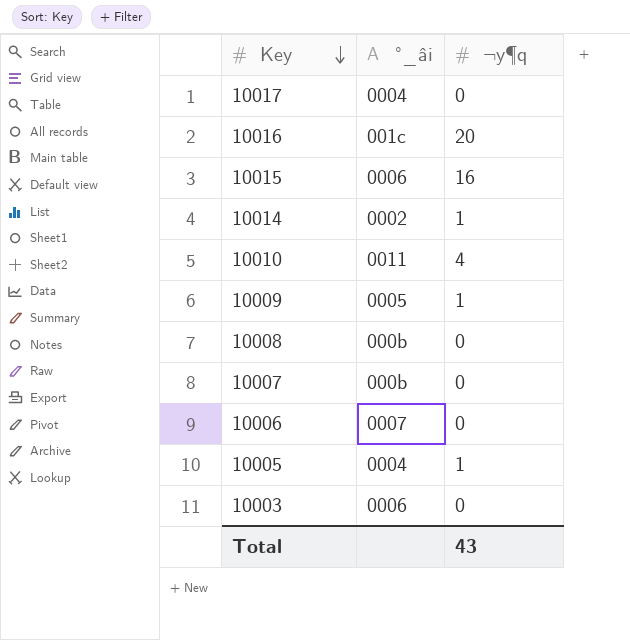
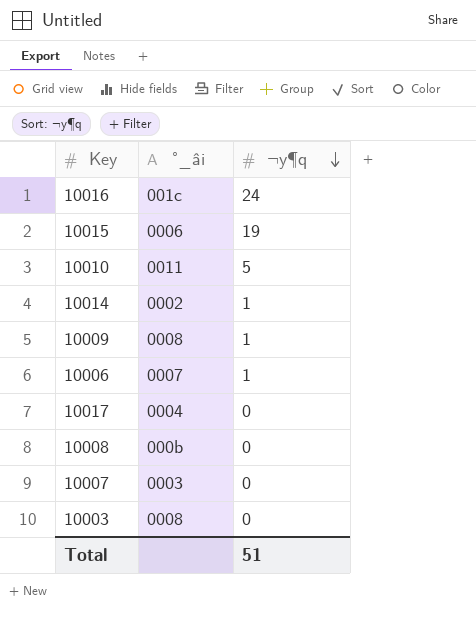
row order: Key descending -> ¬y¶q descending
row 10005: 0004 | 1 -> none
10016 | ¬y¶q: 20 -> 24
10015 | ¬y¶q: 16 -> 19
10010 | ¬y¶q: 4 -> 5
10009 | °_âi: 0005 -> 0008
10006 | ¬y¶q: 0 -> 1
10007 | °_âi: 000b -> 0003
10003 | °_âi: 0006 -> 0008
Total | ¬y¶q: 43 -> 51

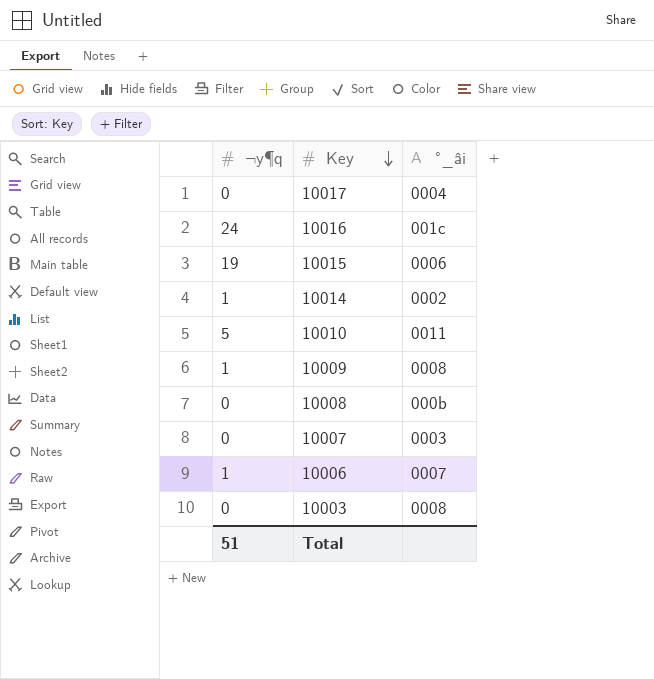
row order: ¬y¶q descending -> Key descending
column ¬y¶q | position: 3 -> 1

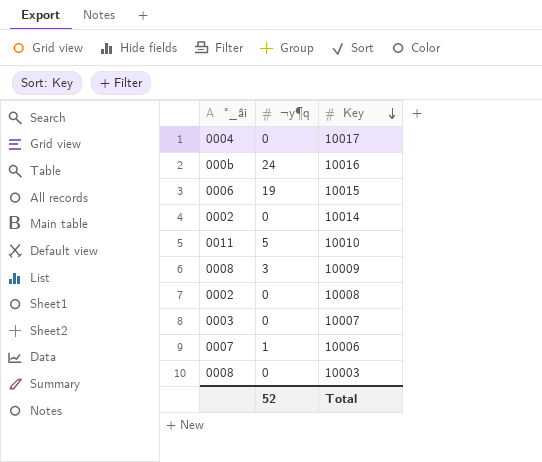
column °_âi | position: 3 -> 1
10016 | °_âi: 001c -> 000b
10014 | ¬y¶q: 1 -> 0
10009 | ¬y¶q: 1 -> 3
10008 | °_âi: 000b -> 0002
Total | ¬y¶q: 51 -> 52

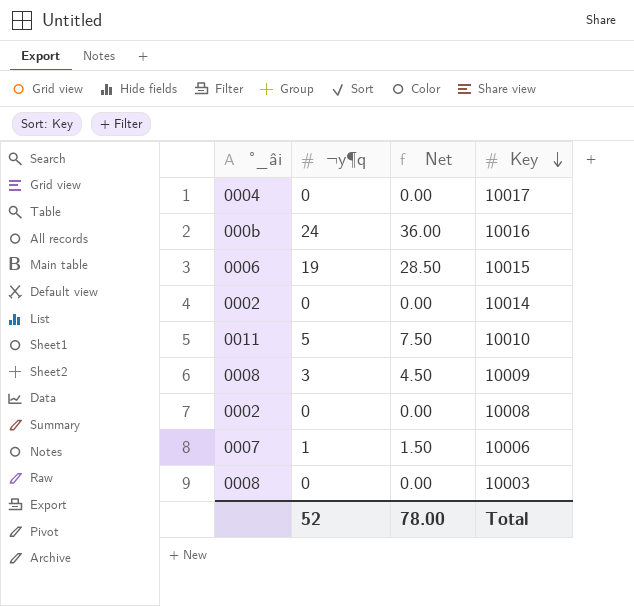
column Net | formula: none -> [¬y¶q] * 1.5
row 10007: 0003 | 0 -> none

